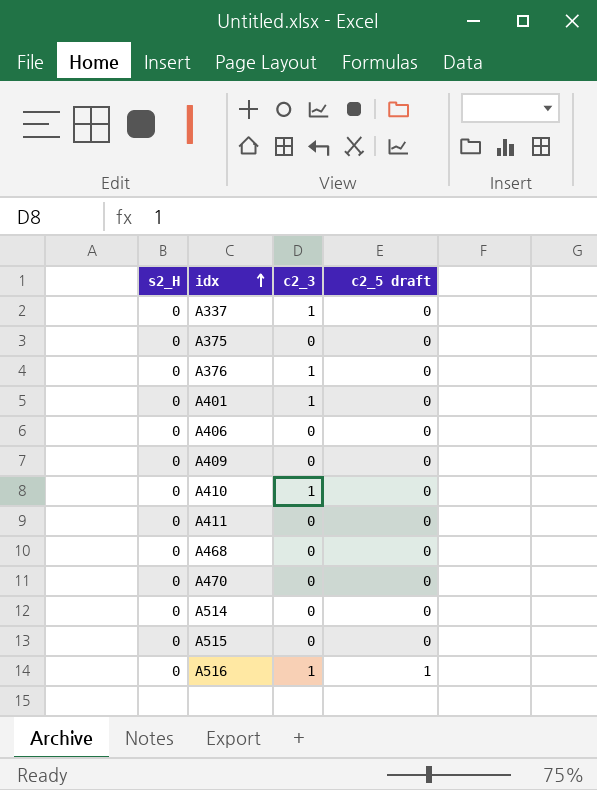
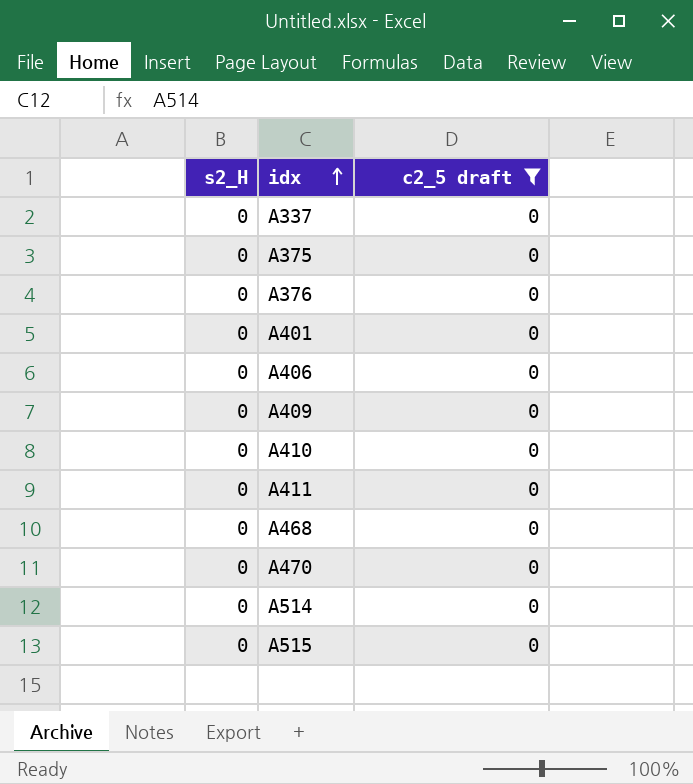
filter: none -> c2_5 draft = 0
column c2_3 | position: 3 -> none

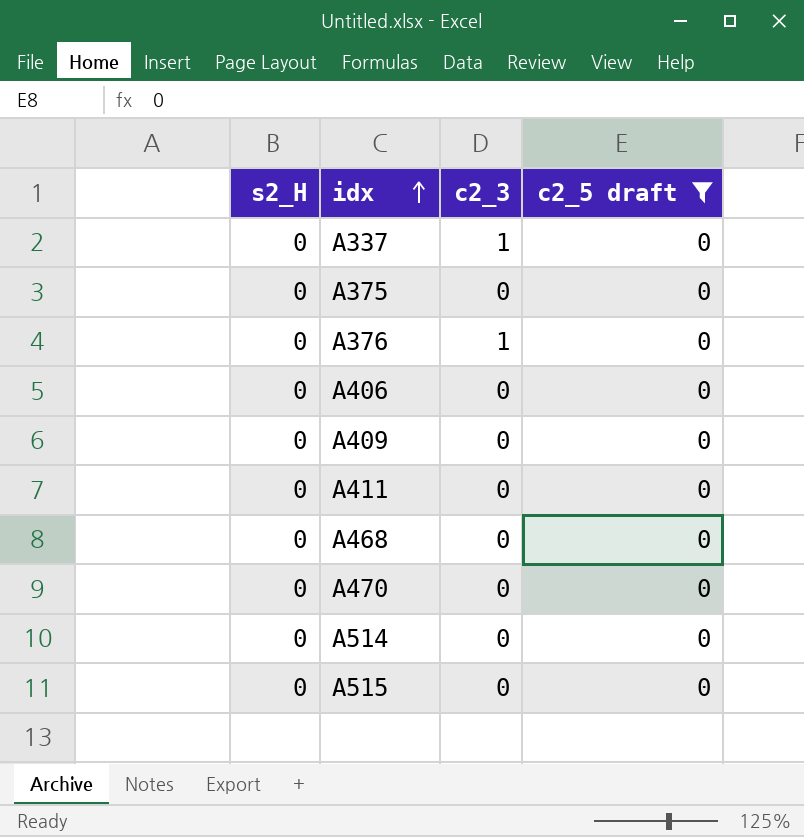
column c2_3 | position: none -> 3
row A401: 0 | 0 -> none
row A410: 0 | 0 -> none

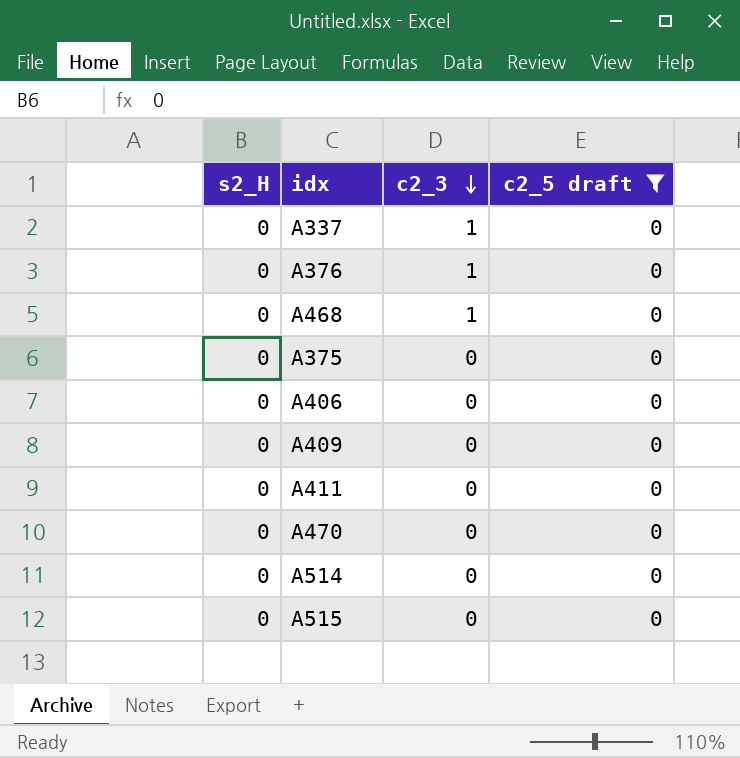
row order: idx ascending -> c2_3 descending
A468 | c2_3: 0 -> 1

